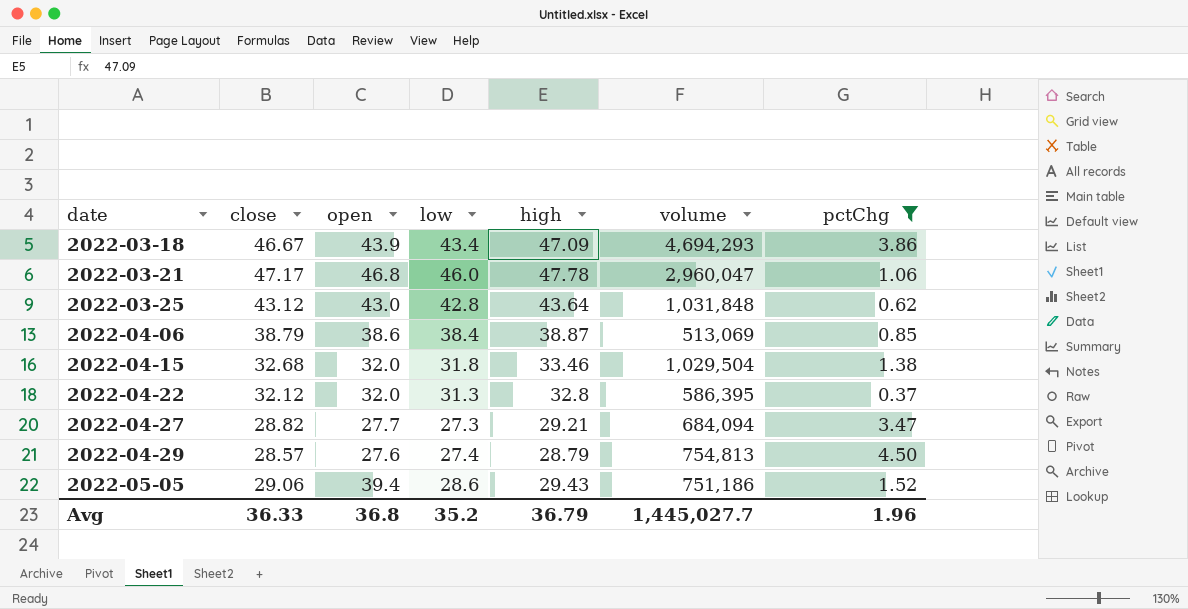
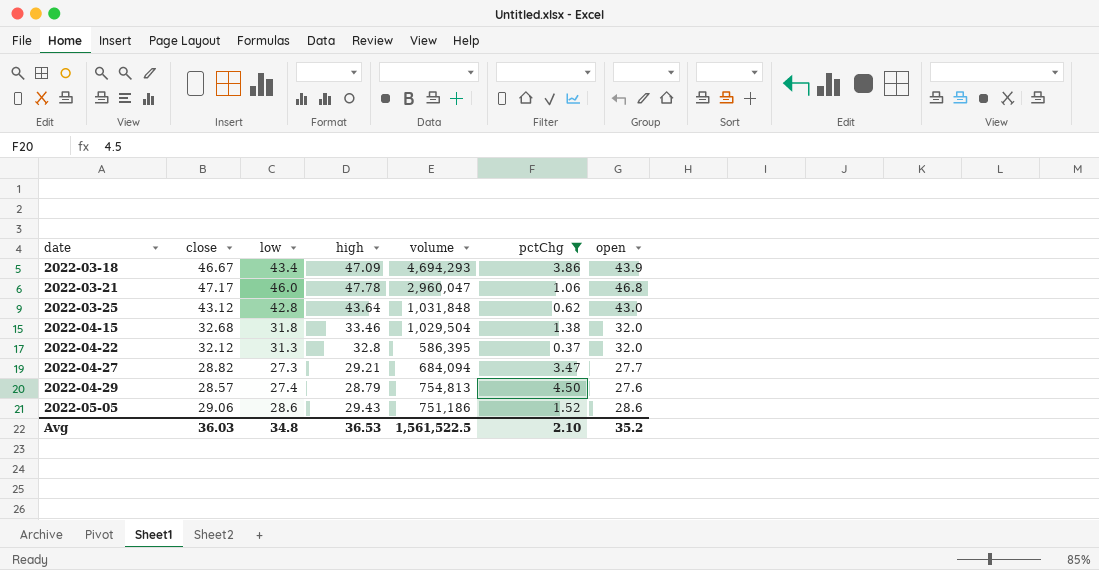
column open | position: 3 -> 7
row 2022-04-06: 38.79 | 38.6 | 38.4 | 38.87 | 513,069 | 0.85 -> none
2022-05-05 | open: 39.4 -> 28.6
Avg | close: 36.33 -> 36.03
Avg | low: 35.2 -> 34.8
Avg | high: 36.79 -> 36.53
Avg | volume: 1,445,027.7 -> 1,561,522.5
Avg | pctChg: 1.96 -> 2.10
Avg | open: 36.8 -> 35.2

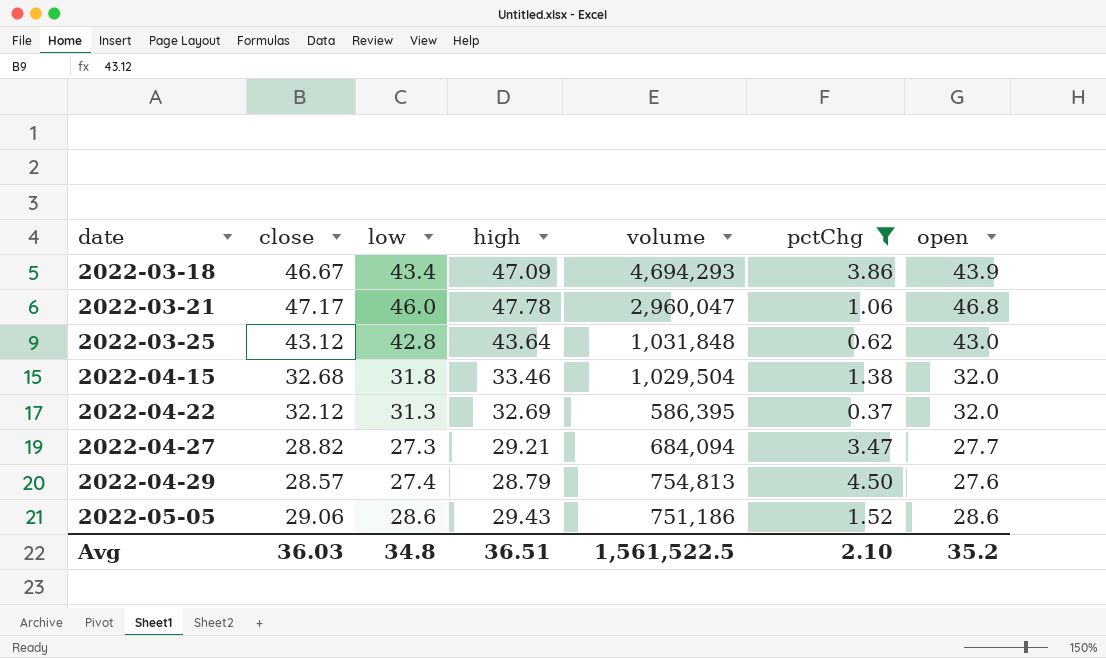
2022-04-22 | high: 32.8 -> 32.69
Avg | high: 36.53 -> 36.51

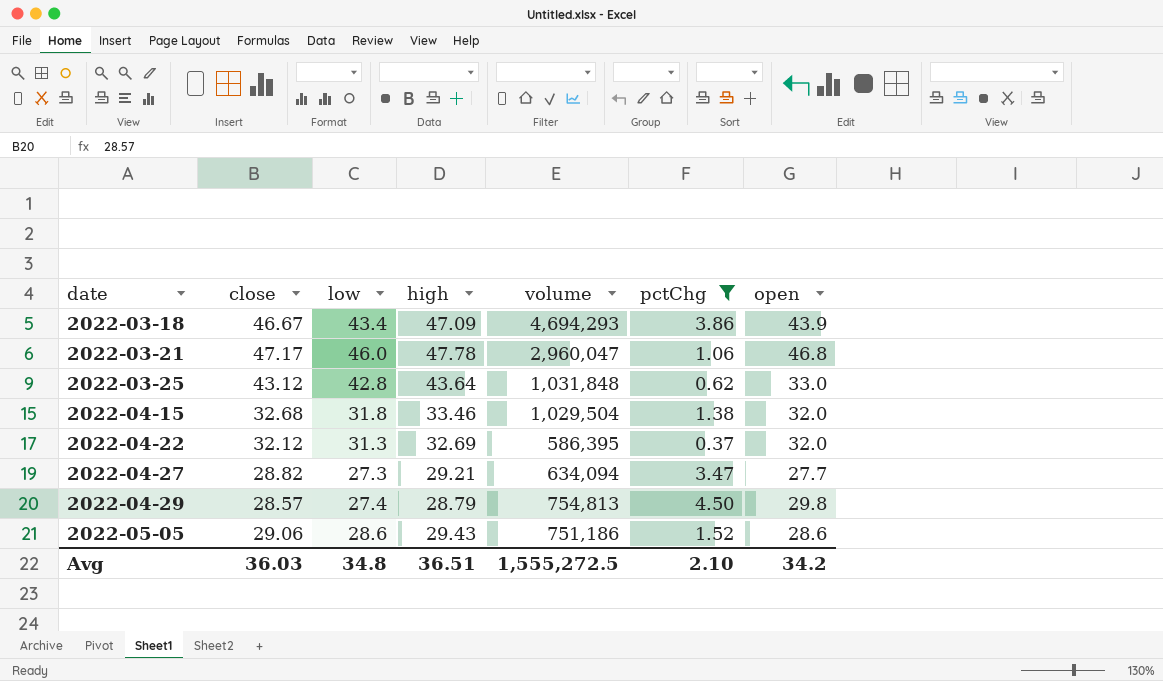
2022-03-25 | open: 43.0 -> 33.0
2022-04-27 | volume: 684,094 -> 634,094
2022-04-29 | open: 27.6 -> 29.8
Avg | volume: 1,561,522.5 -> 1,555,272.5
Avg | open: 35.2 -> 34.2

